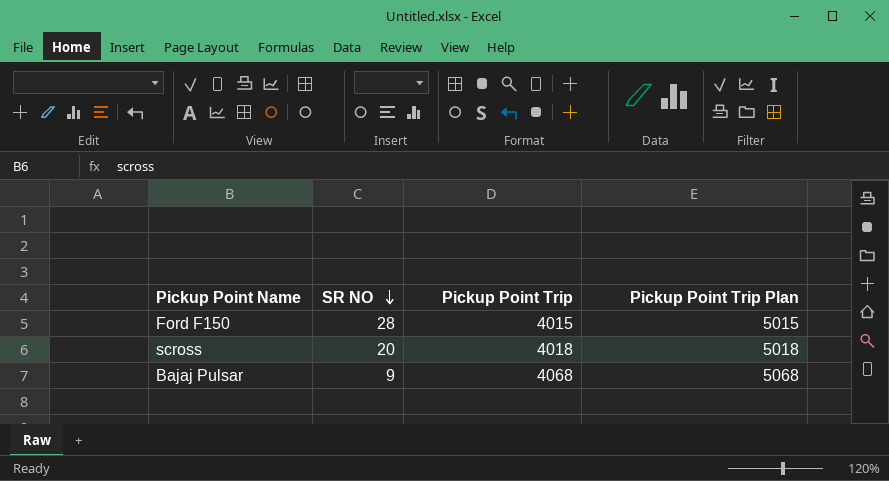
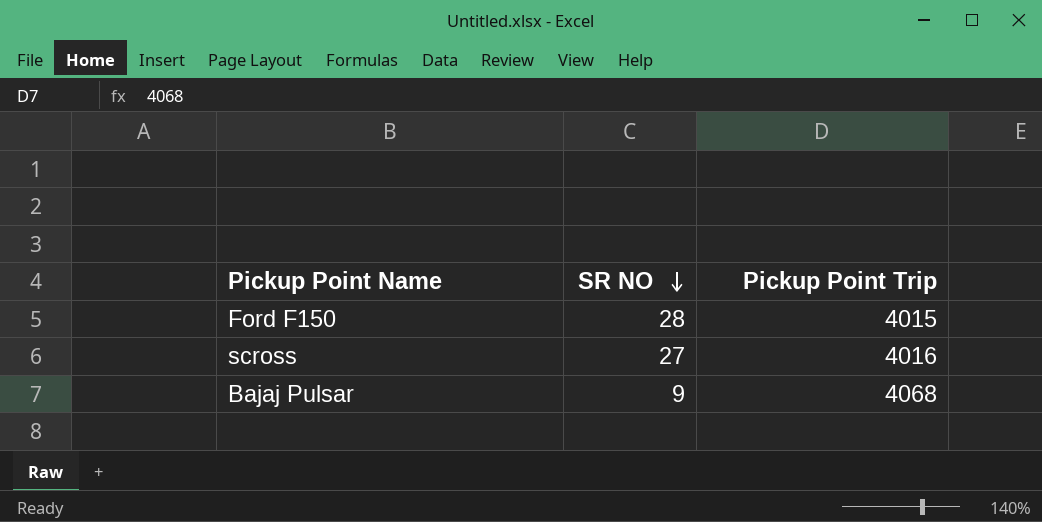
column Pickup Point Trip Plan | formula: [Pickup Point Trip] + 1000 -> none
scross | SR NO: 20 -> 27
scross | Pickup Point Trip: 4018 -> 4016

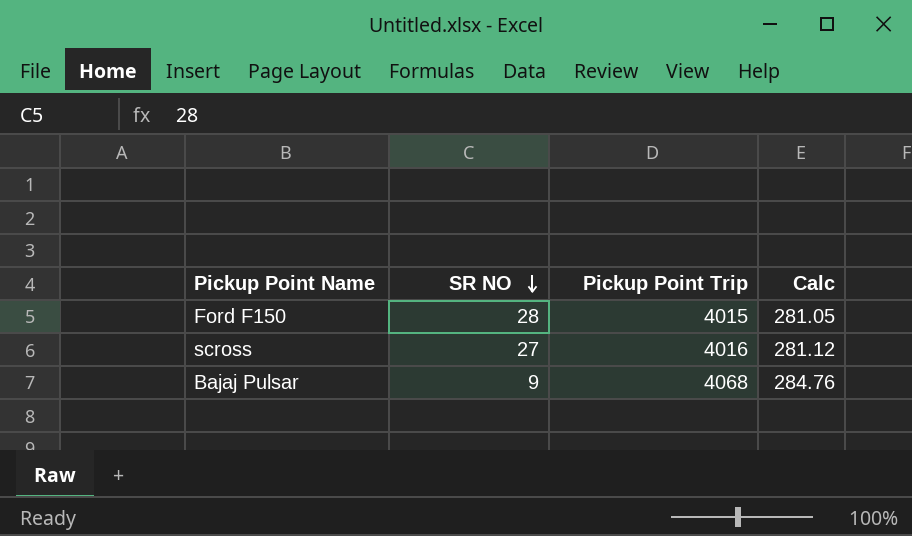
column Calc | formula: none -> [Pickup Point Trip] * 0.07

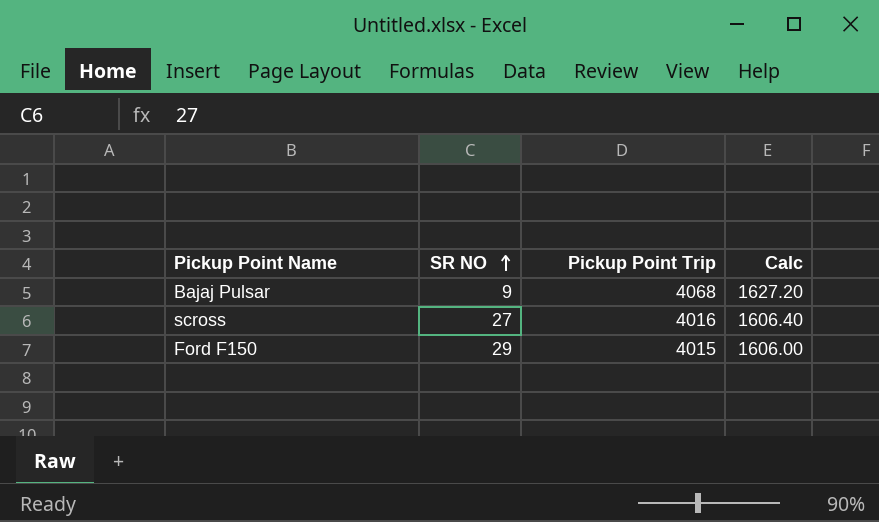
row order: SR NO descending -> SR NO ascending
column Calc | formula: [Pickup Point Trip] * 0.07 -> [Pickup Point Trip] * 0.4
Ford F150 | SR NO: 28 -> 29

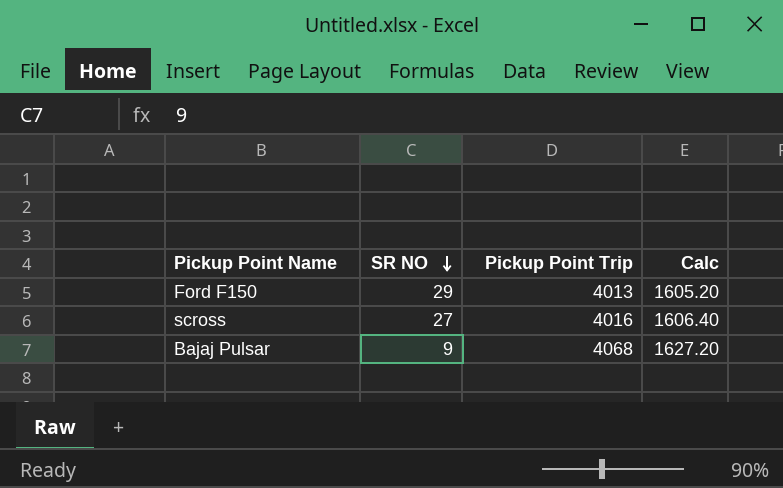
row order: SR NO ascending -> SR NO descending
Ford F150 | Pickup Point Trip: 4015 -> 4013
Ford F150 | Calc: 1606.00 -> 1605.20

